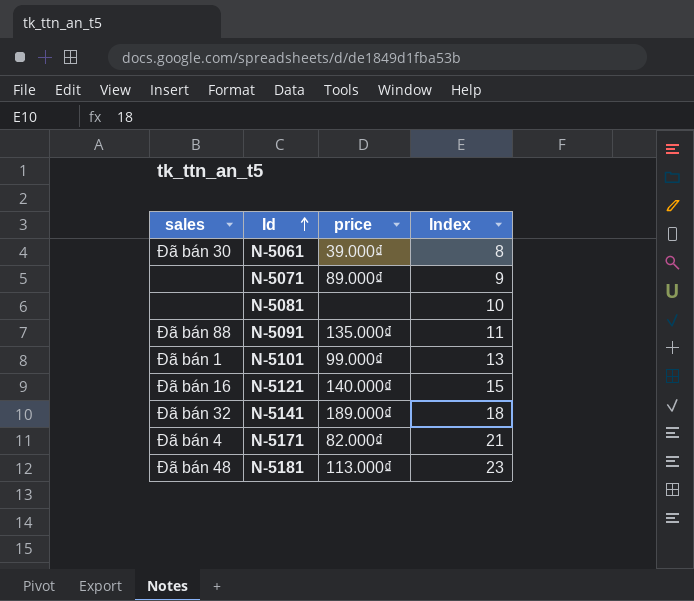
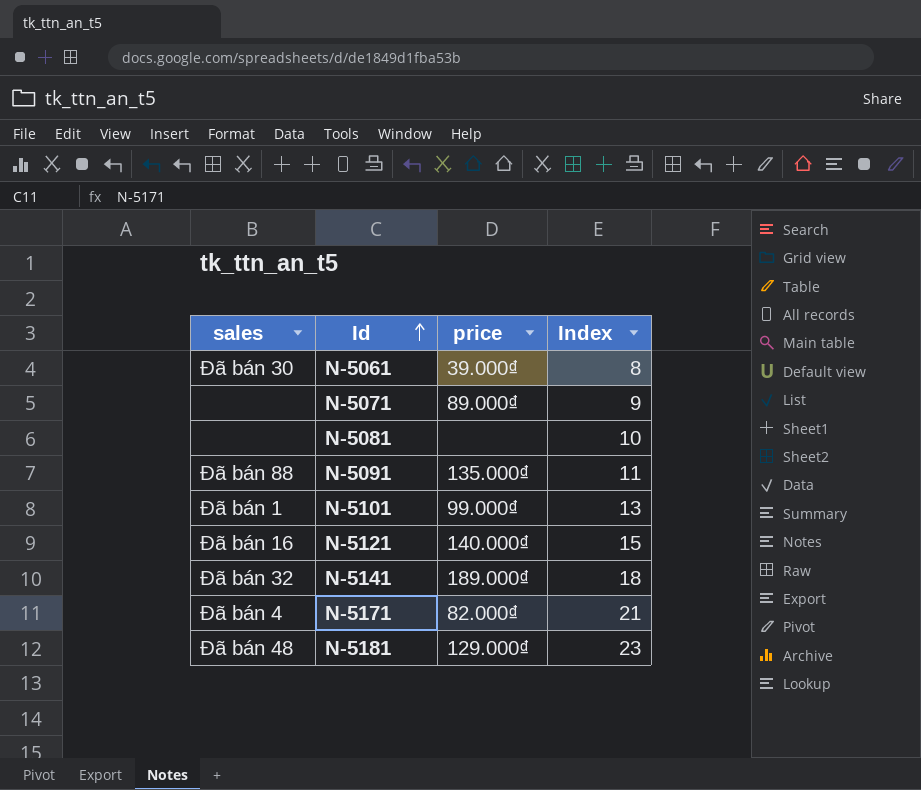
N-5181 | price: 113.000₫ -> 129.000₫

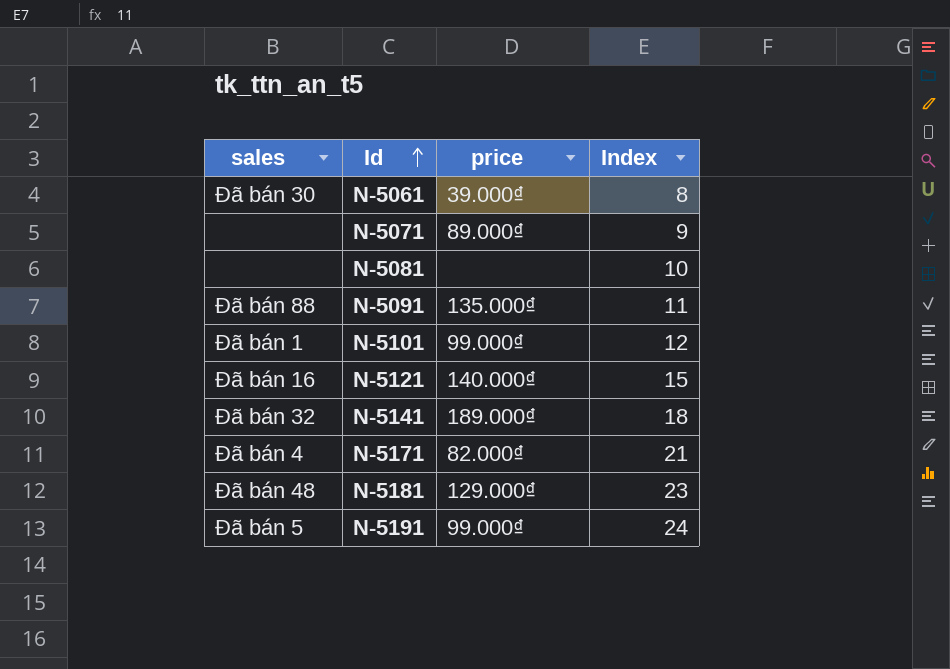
N-5101 | Index: 13 -> 12
row N-5191: none -> Đã bán 5 | 99.000₫ | 24

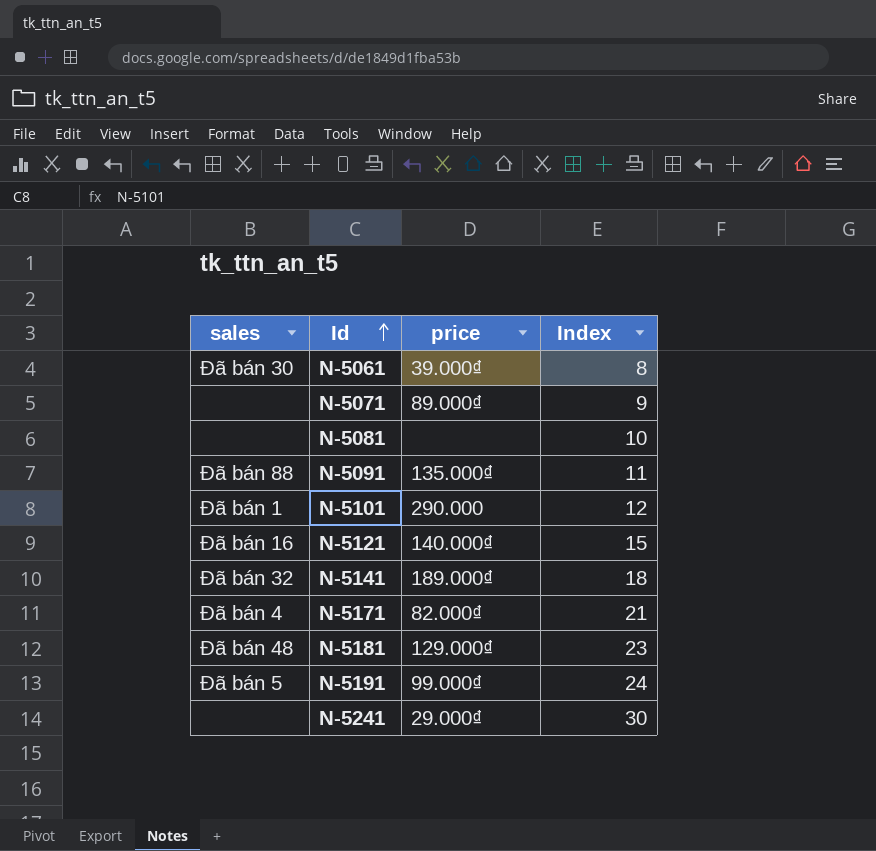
N-5101 | price: 99.000₫ -> 290.000
row N-5241: none -> none | 29.000₫ | 30

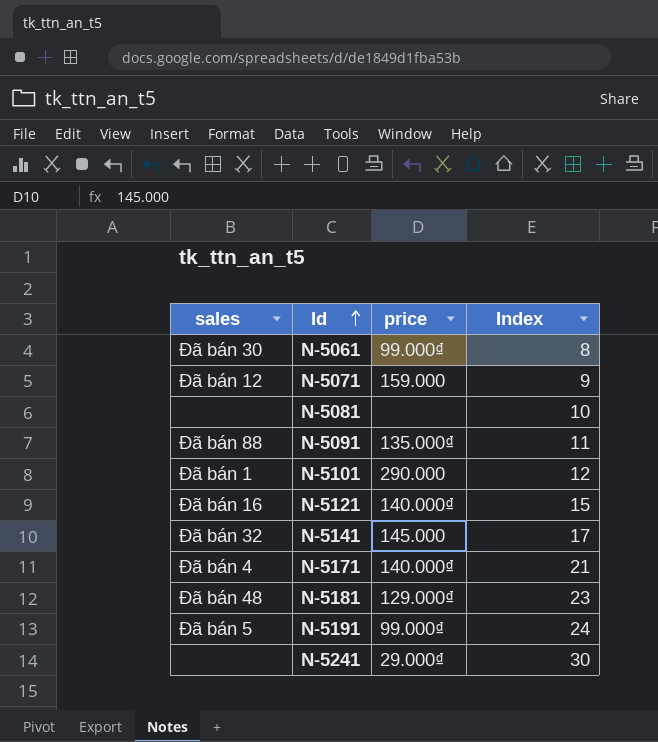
N-5061 | price: 39.000₫ -> 99.000₫
N-5071 | sales: none -> Đã bán 12
N-5071 | price: 89.000₫ -> 159.000
N-5141 | price: 189.000₫ -> 145.000
N-5141 | Index: 18 -> 17
N-5171 | price: 82.000₫ -> 140.000₫

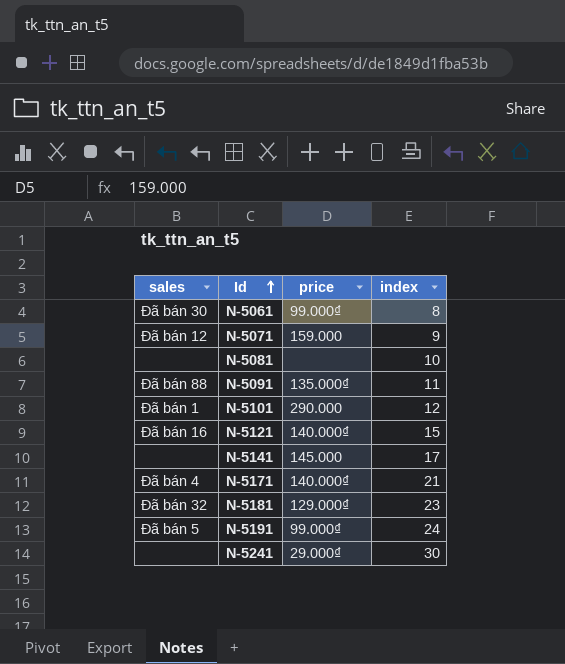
column name: Index -> index
N-5141 | sales: Đã bán 32 -> none
N-5181 | sales: Đã bán 48 -> Đã bán 32

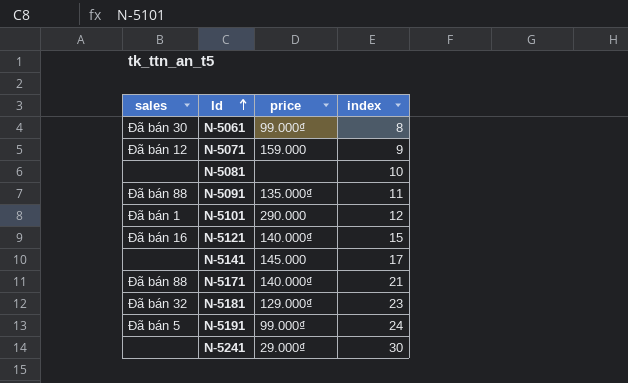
N-5171 | sales: Đã bán 4 -> Đã bán 88

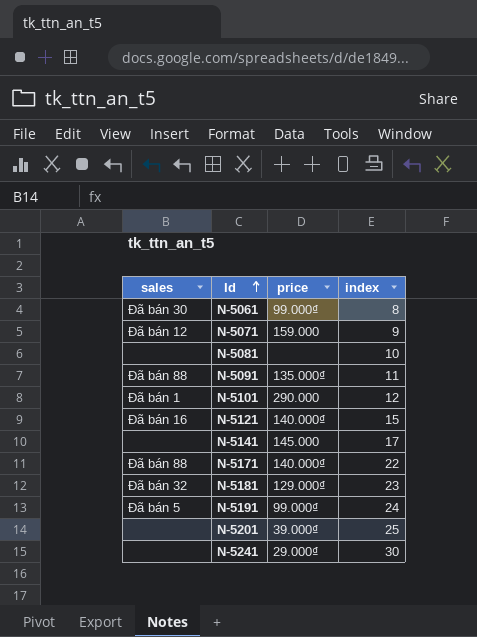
N-5171 | index: 21 -> 22
row N-5201: none -> none | 39.000₫ | 25

